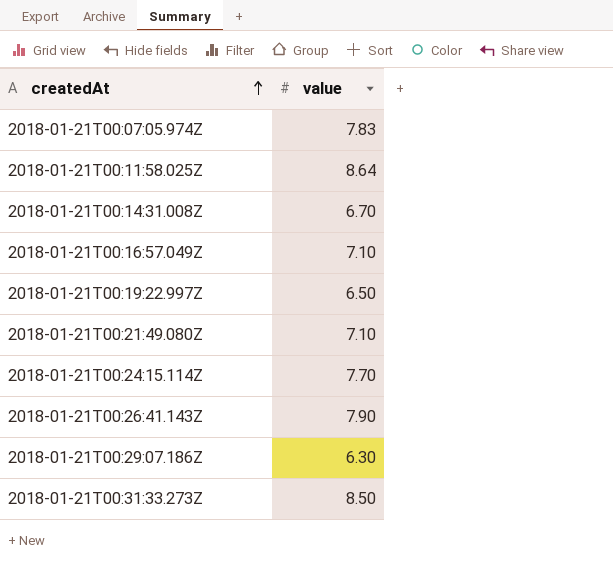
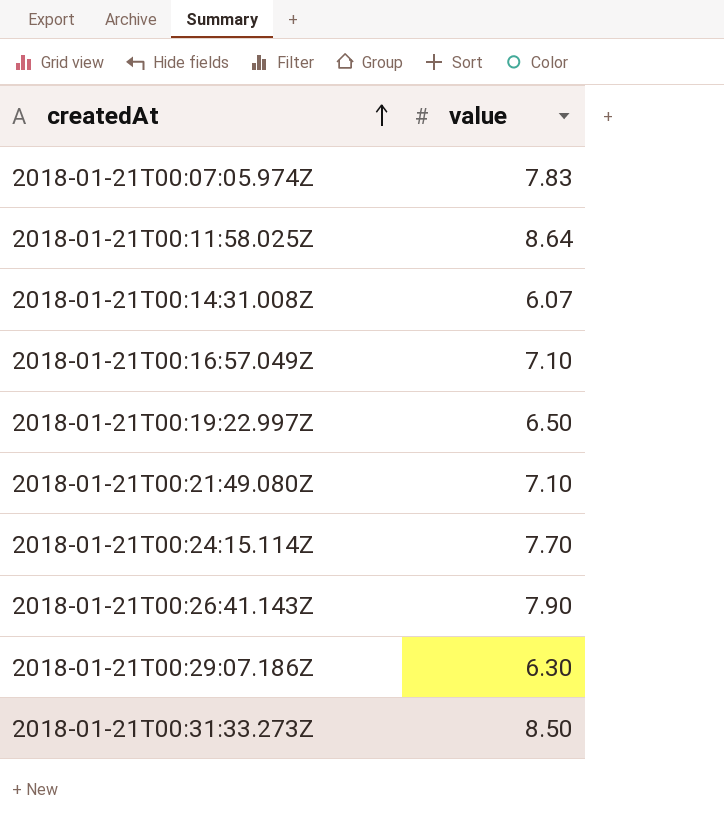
2018-01-21T00:14:31.008Z | value: 6.70 -> 6.07

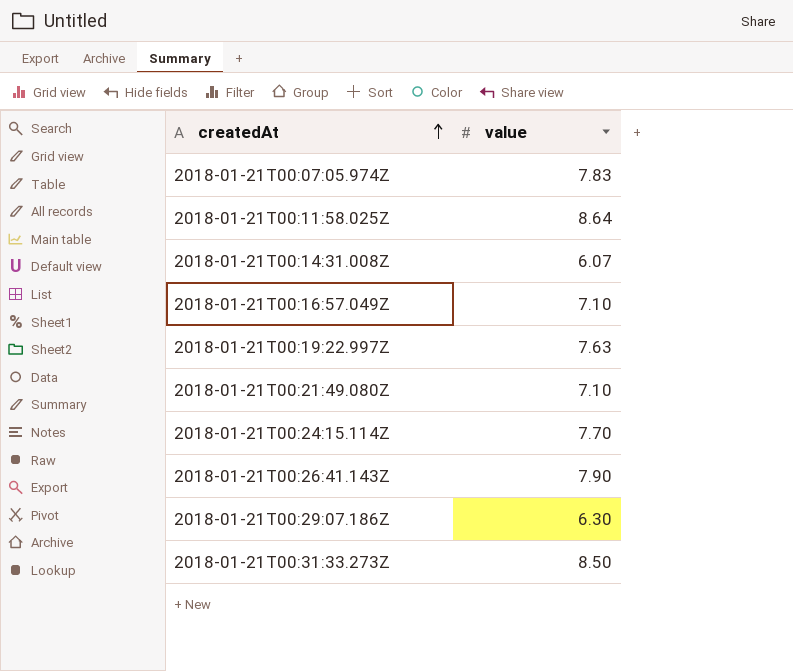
2018-01-21T00:19:22.997Z | value: 6.50 -> 7.63

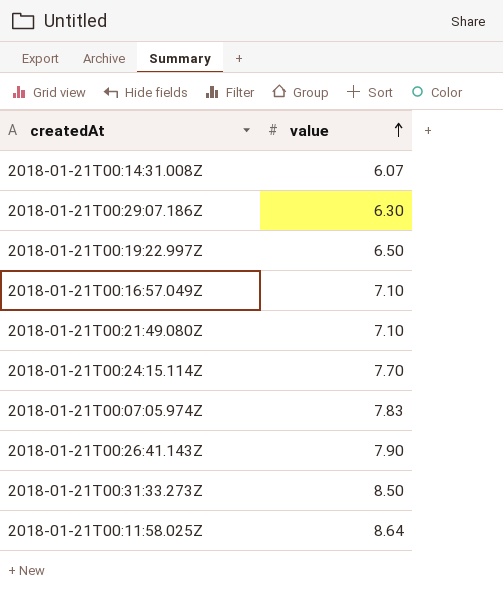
row order: createdAt ascending -> value ascending
2018-01-21T00:19:22.997Z | value: 7.63 -> 6.50

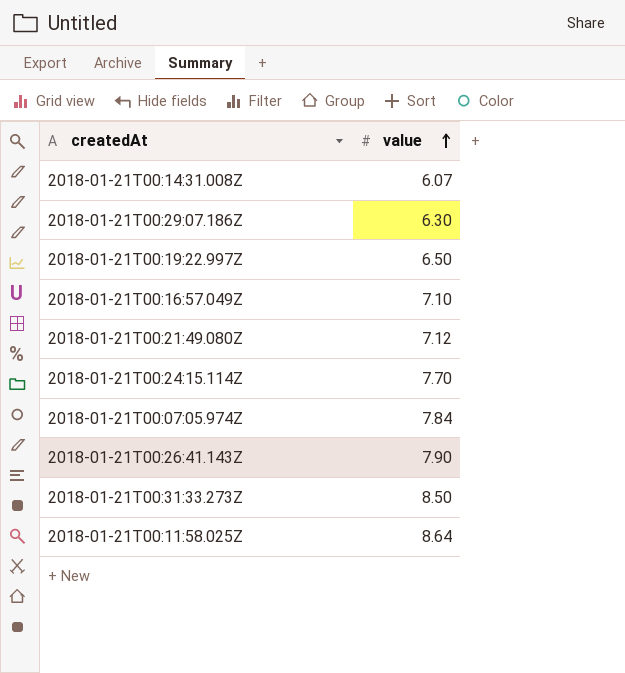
2018-01-21T00:21:49.080Z | value: 7.10 -> 7.12
2018-01-21T00:07:05.974Z | value: 7.83 -> 7.84

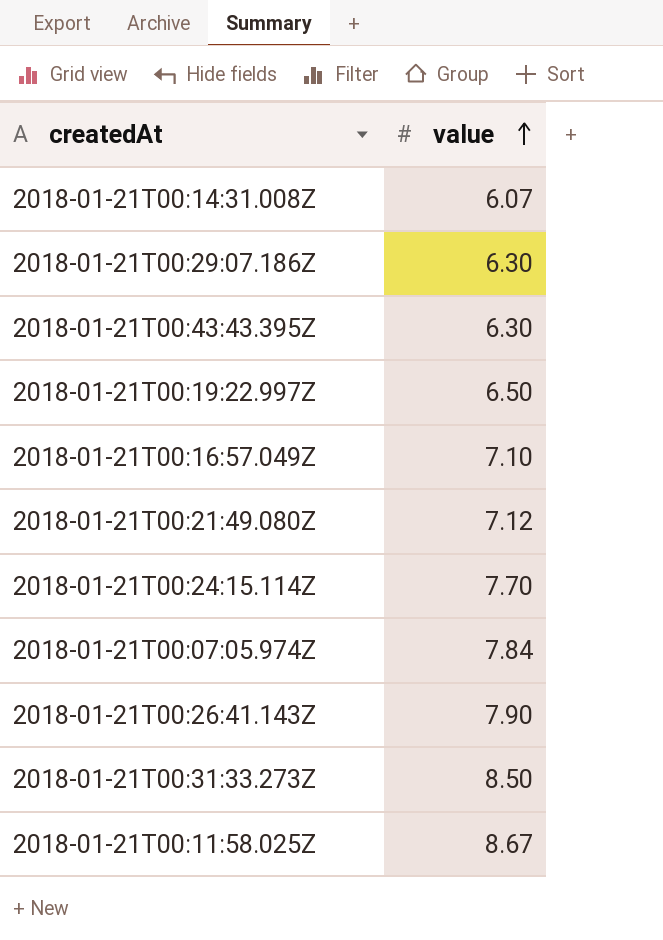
row 2018-01-21T00:43:43.395Z: none -> 6.30
2018-01-21T00:11:58.025Z | value: 8.64 -> 8.67

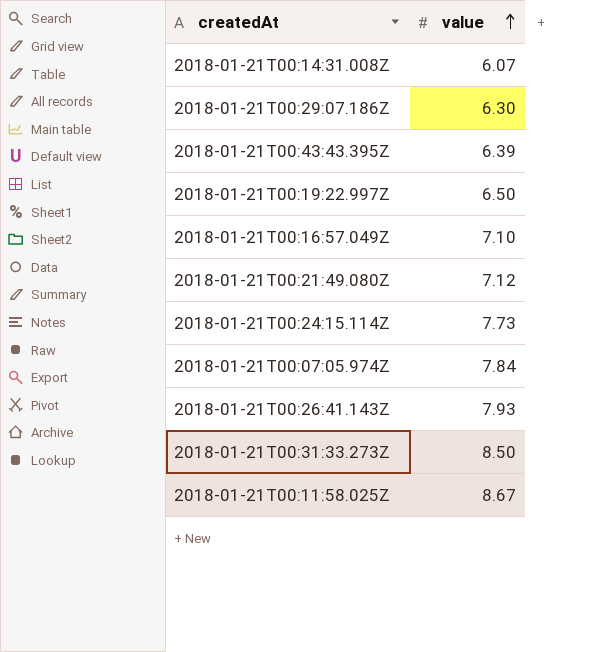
2018-01-21T00:43:43.395Z | value: 6.30 -> 6.39
2018-01-21T00:24:15.114Z | value: 7.70 -> 7.73
2018-01-21T00:26:41.143Z | value: 7.90 -> 7.93

